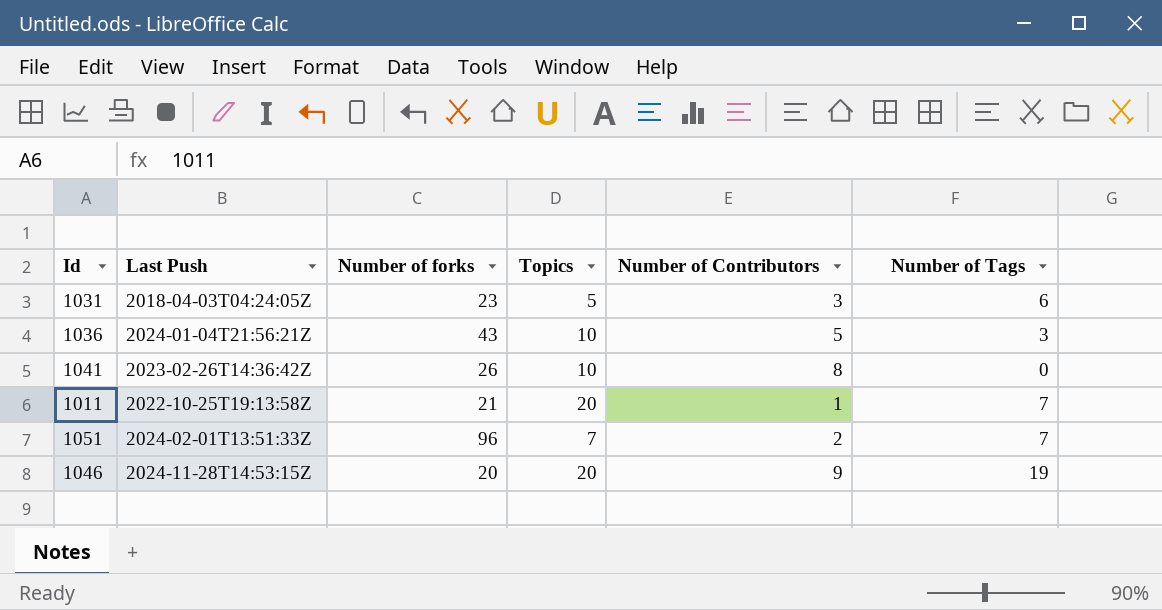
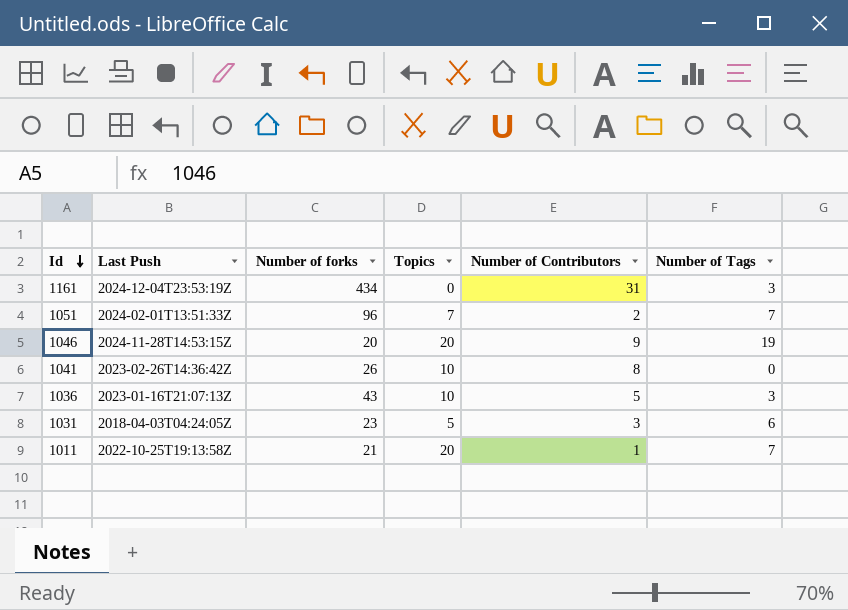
row order: none -> Id descending
row 1161: none -> 2024-12-04T23:53:19Z | 434 | 0 | 31 | 3
1036 | Last Push: 2024-01-04T21:56:21Z -> 2023-01-16T21:07:13Z

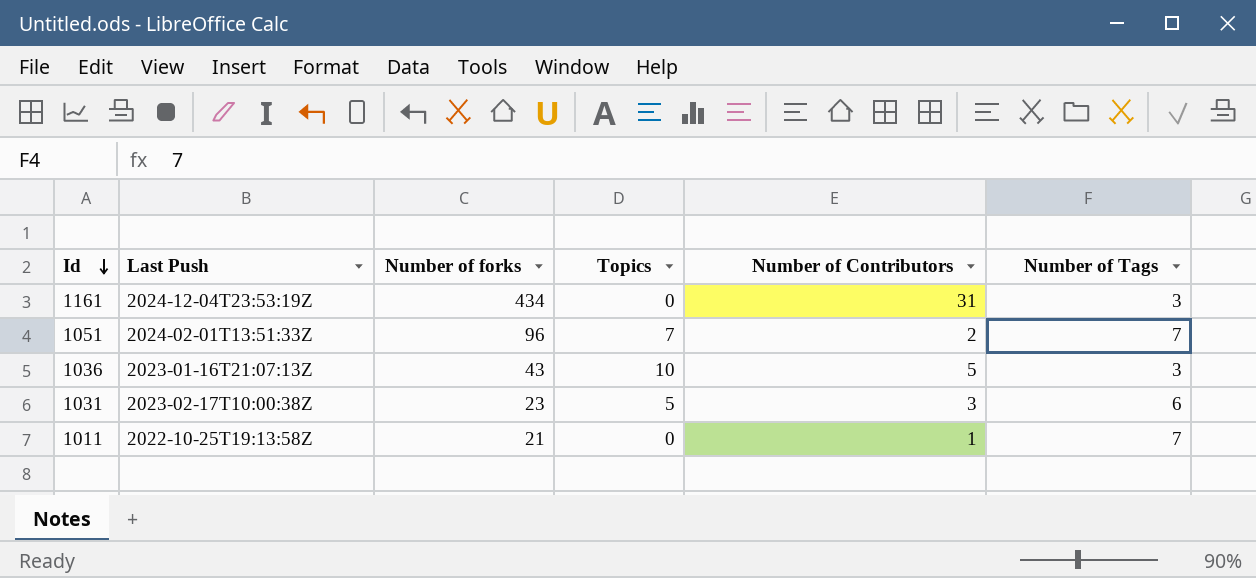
row 1046: 2024-11-28T14:53:15Z | 20 | 20 | 9 | 19 -> none
row 1041: 2023-02-26T14:36:42Z | 26 | 10 | 8 | 0 -> none
1031 | Last Push: 2018-04-03T04:24:05Z -> 2023-02-17T10:00:38Z
1011 | Topics: 20 -> 0

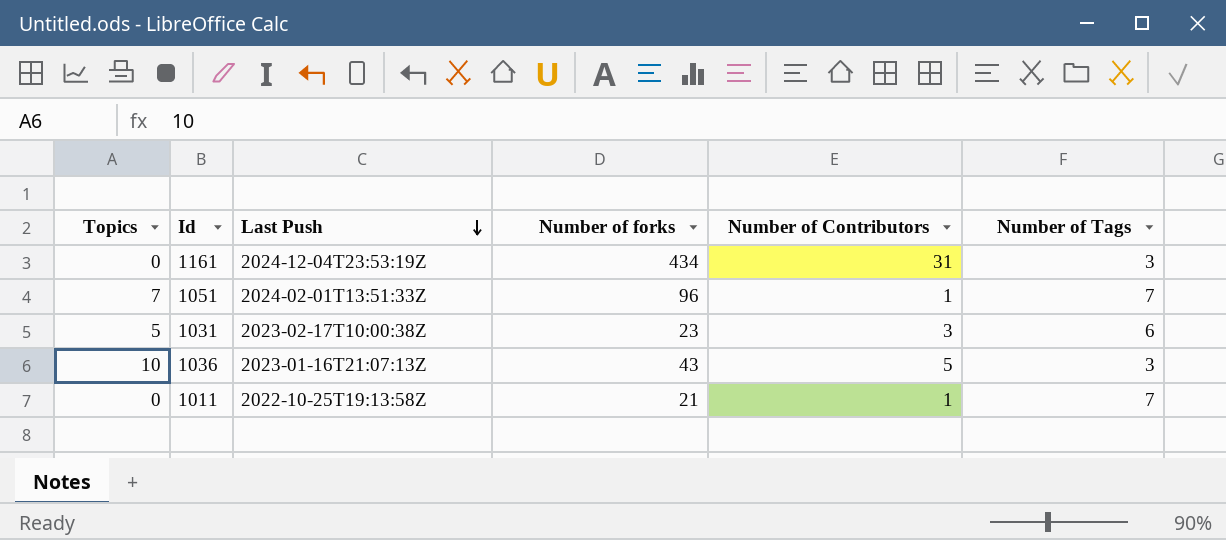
row order: Id descending -> Last Push descending
column Topics | position: 4 -> 1
1051 | Number of Contributors: 2 -> 1

